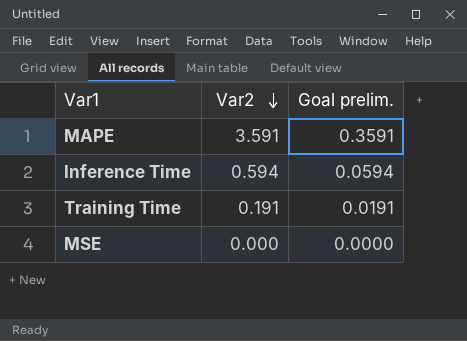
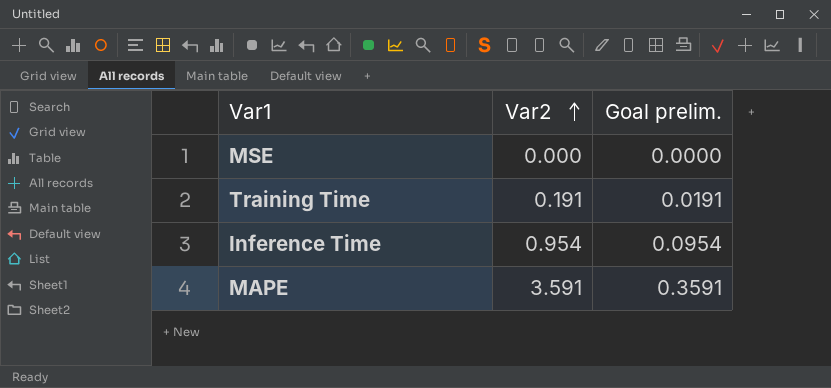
row order: Var2 descending -> Var2 ascending
Inference Time | Var2: 0.594 -> 0.954
Inference Time | Goal prelim.: 0.0594 -> 0.0954

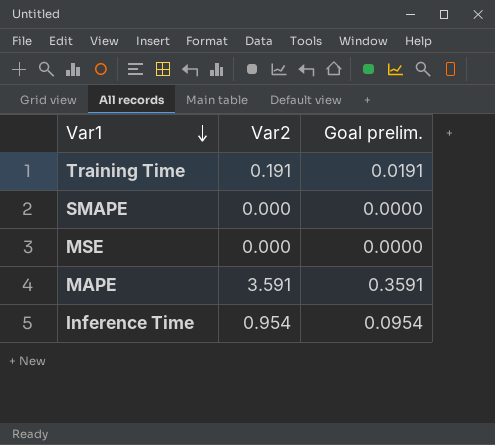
row order: Var2 ascending -> Var1 descending
row SMAPE: none -> 0.000 | 0.0000

